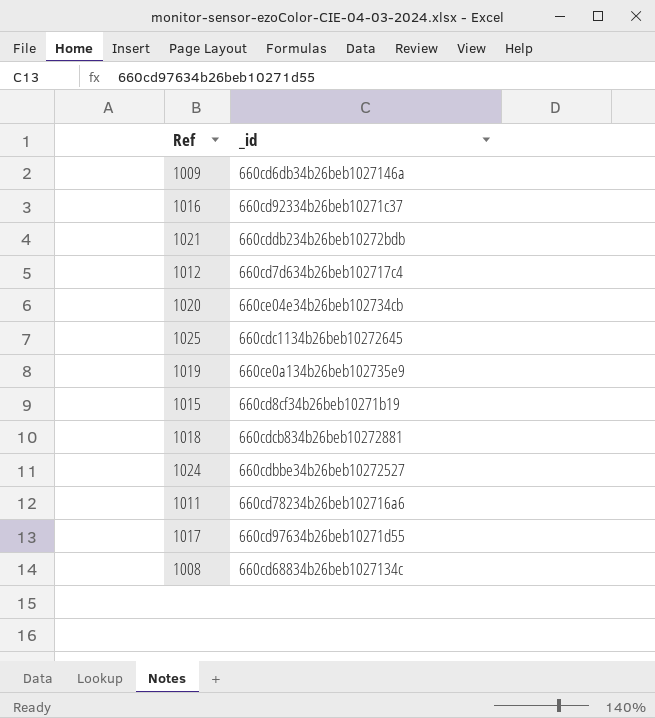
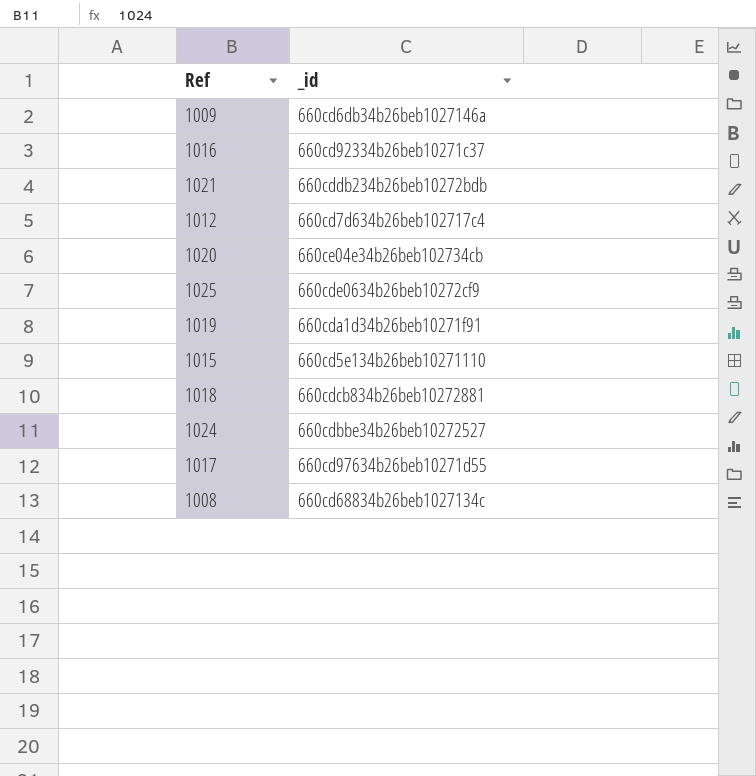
row 1011: 660cd78234b26beb102716a6 -> none
1025 | _id: 660cdc1134b26beb10272645 -> 660cde0634b26beb10272cf9
1019 | _id: 660ce0a134b26beb102735e9 -> 660cda1d34b26beb10271f91
1015 | _id: 660cd8cf34b26beb10271b19 -> 660cd5e134b26beb10271110

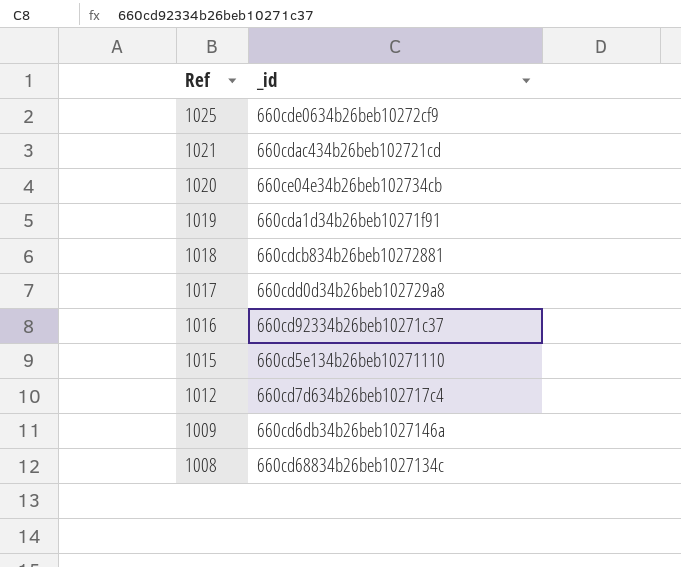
row order: none -> Ref descending
row 1024: 660cdbbe34b26beb10272527 -> none
1021 | _id: 660cddb234b26beb10272bdb -> 660cdac434b26beb102721cd
1017 | _id: 660cd97634b26beb10271d55 -> 660cdd0d34b26beb102729a8

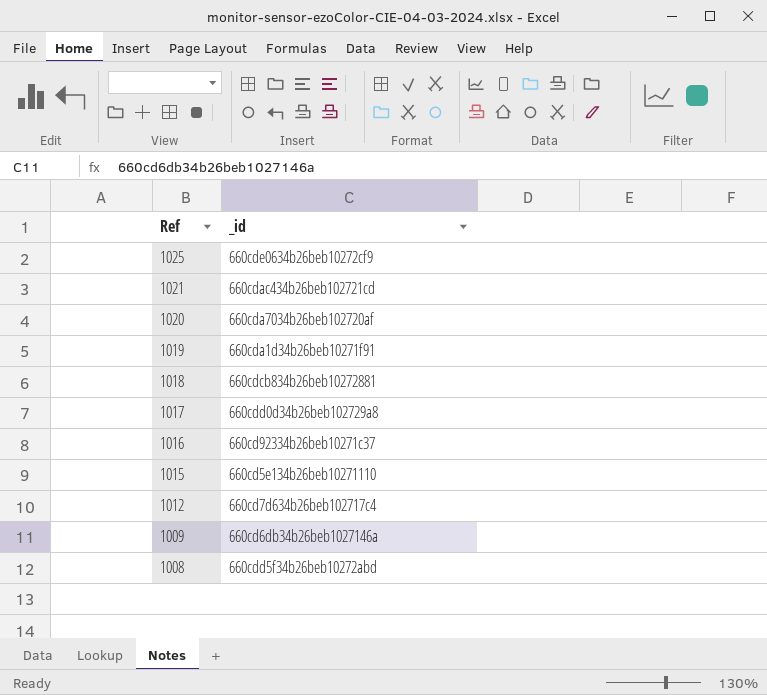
1020 | _id: 660ce04e34b26beb102734cb -> 660cda7034b26beb102720af
1008 | _id: 660cd68834b26beb1027134c -> 660cdd5f34b26beb10272abd

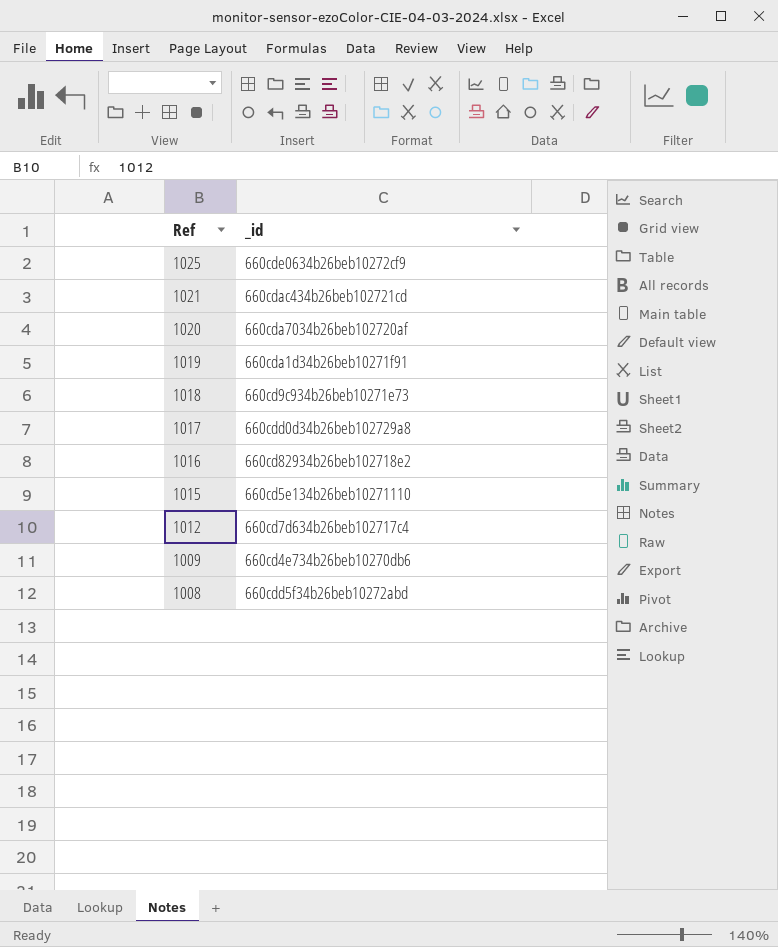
1018 | _id: 660cdcb834b26beb10272881 -> 660cd9c934b26beb10271e73
1016 | _id: 660cd92334b26beb10271c37 -> 660cd82934b26beb102718e2
1009 | _id: 660cd6db34b26beb1027146a -> 660cd4e734b26beb10270db6

